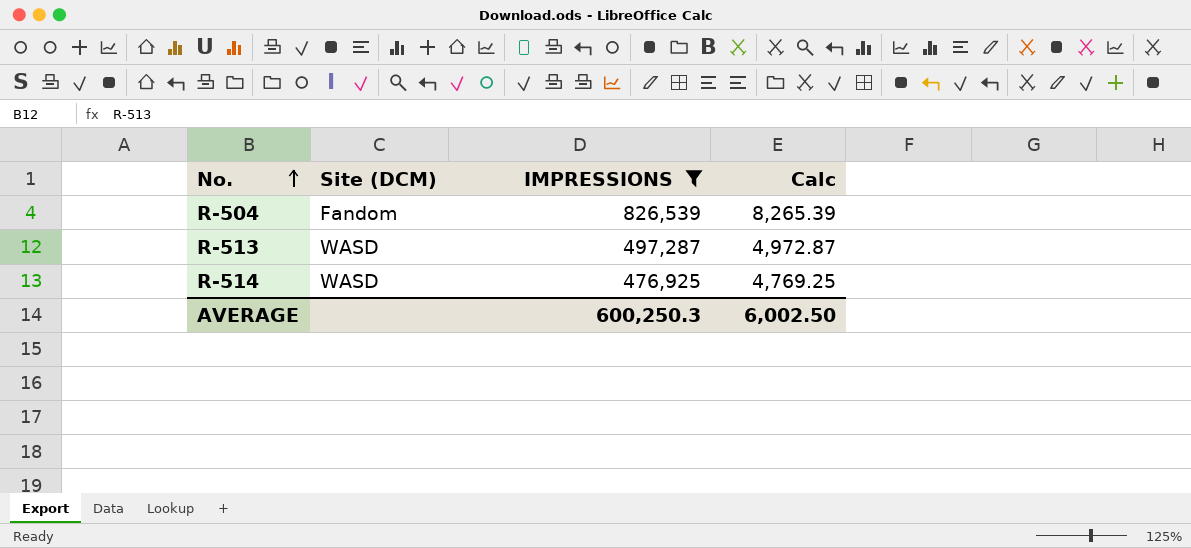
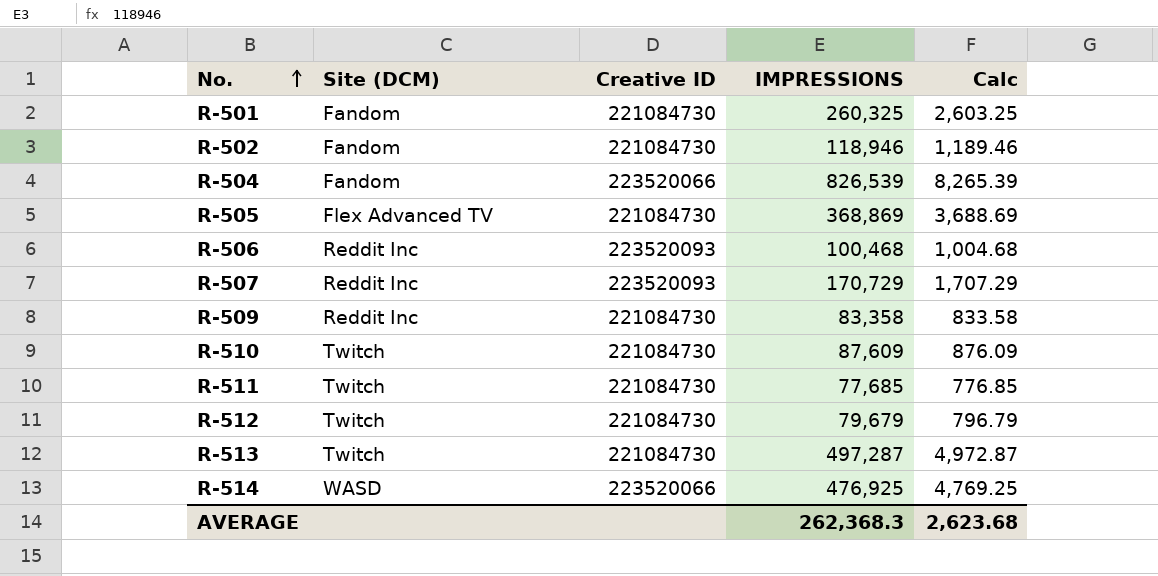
filter: IMPRESSIONS >= 476,925 -> none
column Creative ID | position: none -> 3
R-513 | Site (DCM): WASD -> Twitch
AVERAGE | IMPRESSIONS: 600,250.3 -> 262,368.3
AVERAGE | Calc: 6,002.50 -> 2,623.68

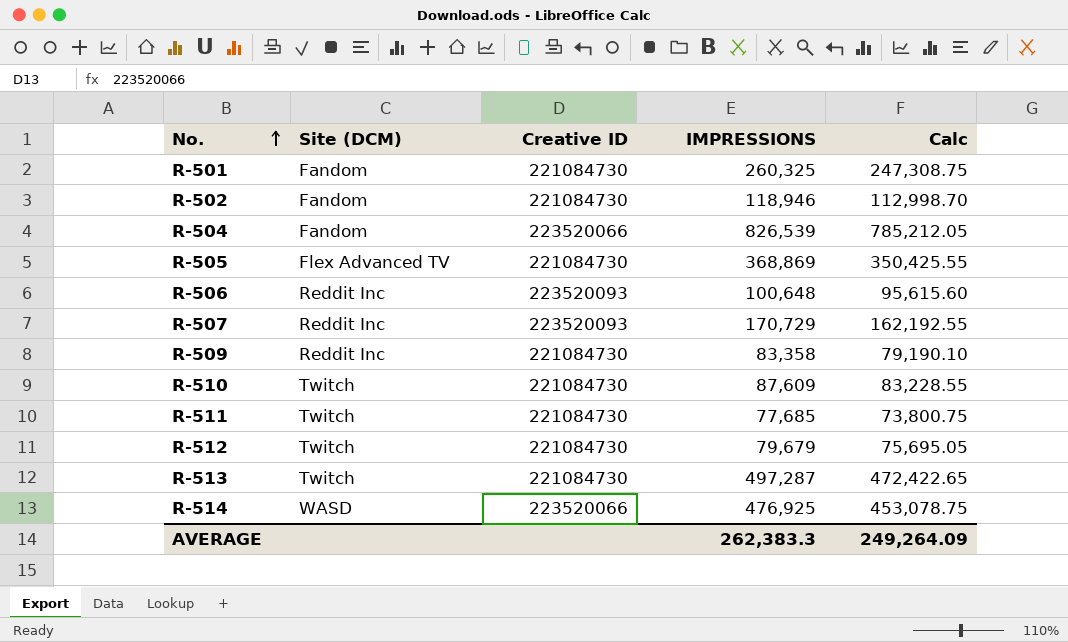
column Calc | formula: [IMPRESSIONS] * 0.01 -> [IMPRESSIONS] * 0.95
R-506 | IMPRESSIONS: 100,468 -> 100,648
AVERAGE | IMPRESSIONS: 262,368.3 -> 262,383.3
AVERAGE | Calc: 2,623.68 -> 249,264.09

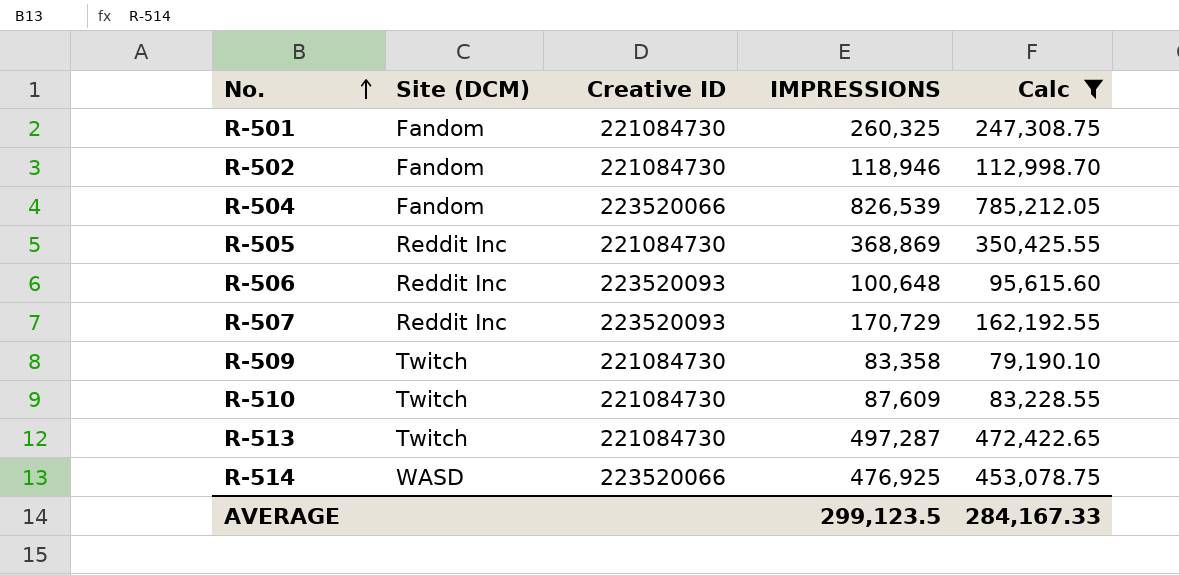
filter: none -> Calc >= 79,190.10
R-505 | Site (DCM): Flex Advanced TV -> Reddit Inc
R-509 | Site (DCM): Reddit Inc -> Twitch
AVERAGE | IMPRESSIONS: 262,383.3 -> 299,123.5
AVERAGE | Calc: 249,264.09 -> 284,167.33

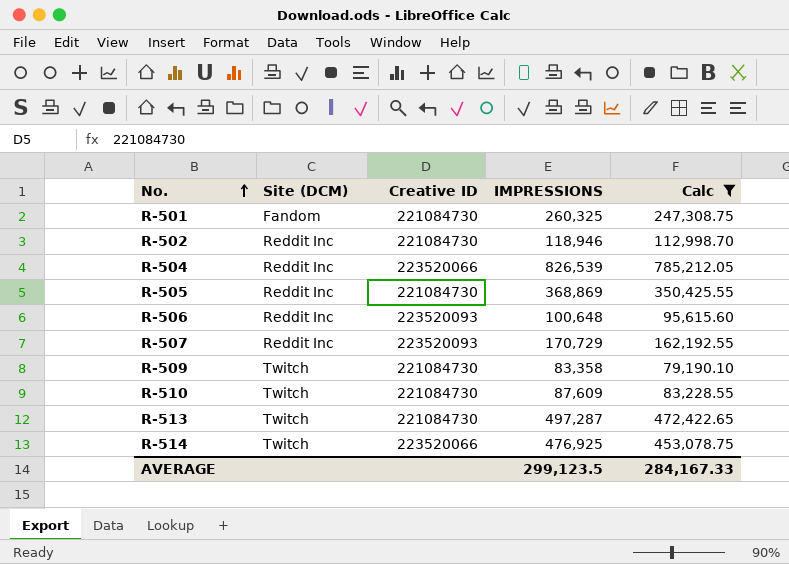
R-502 | Site (DCM): Fandom -> Reddit Inc
R-504 | Site (DCM): Fandom -> Reddit Inc
R-514 | Site (DCM): WASD -> Twitch

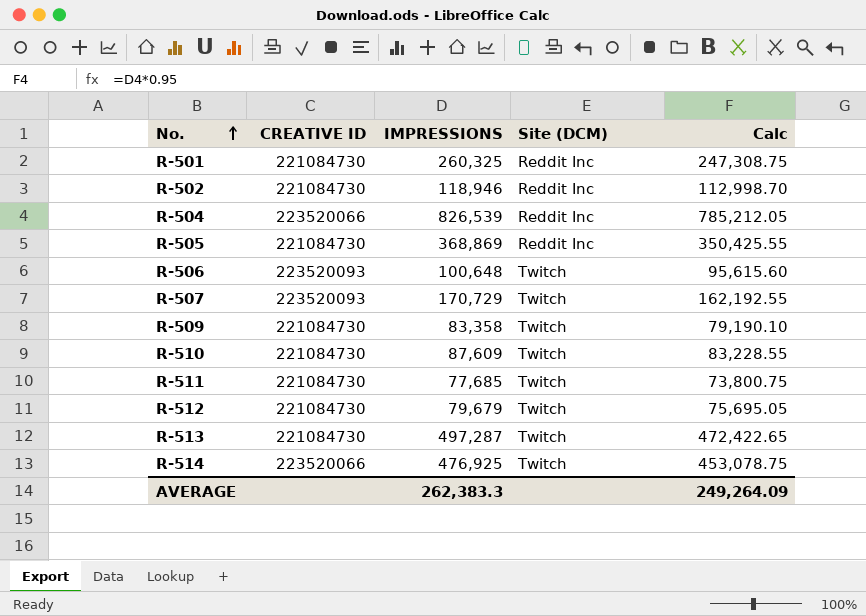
filter: Calc >= 79,190.10 -> none
column name: Creative ID -> CREATIVE ID
column Site (DCM) | position: 2 -> 4
R-501 | Site (DCM): Fandom -> Reddit Inc
R-506 | Site (DCM): Reddit Inc -> Twitch
R-507 | Site (DCM): Reddit Inc -> Twitch
AVERAGE | IMPRESSIONS: 299,123.5 -> 262,383.3
AVERAGE | Calc: 284,167.33 -> 249,264.09

